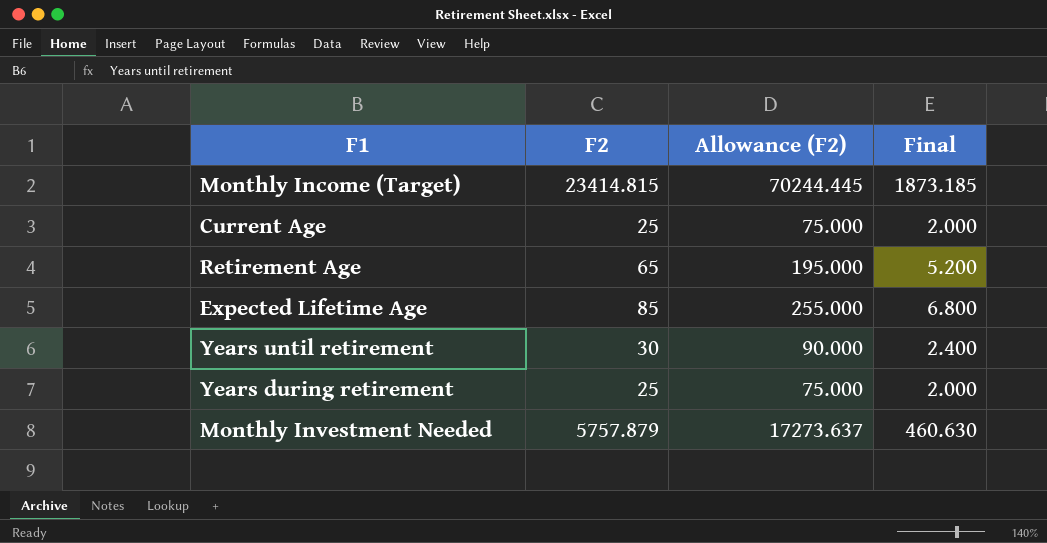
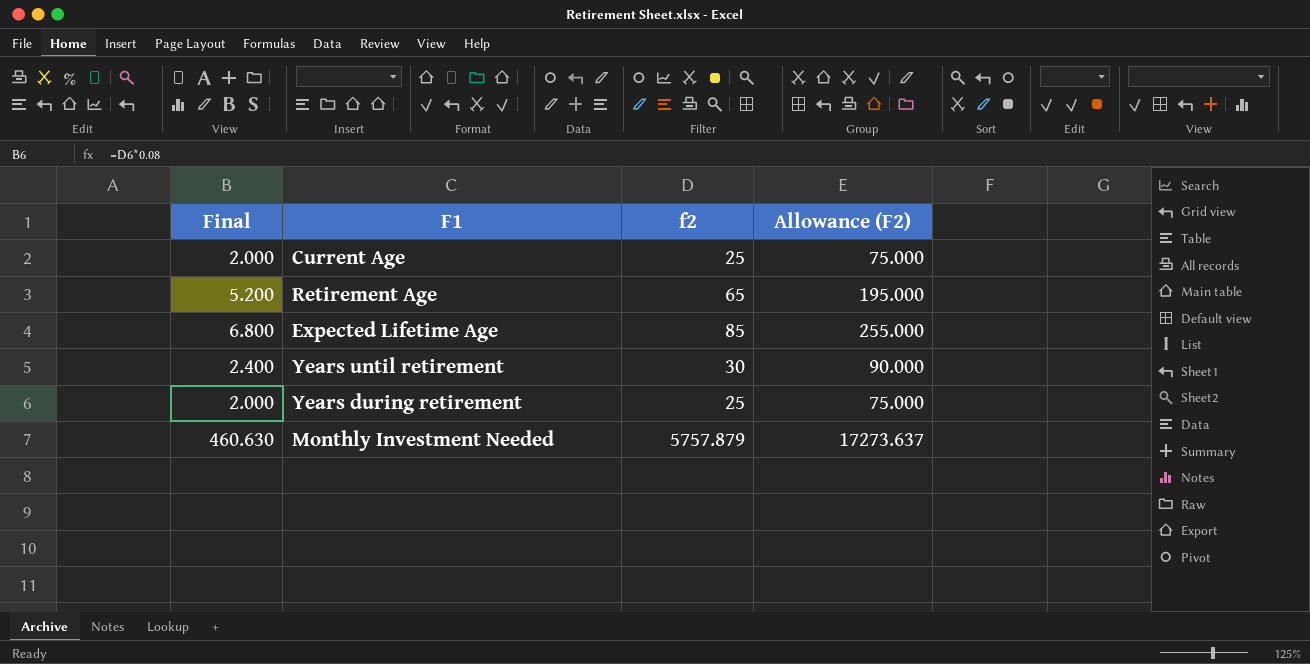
column Final | position: 4 -> 1
column name: F2 -> f2
row Monthly Income (Target): 23414.815 | 70244.445 | 1873.185 -> none

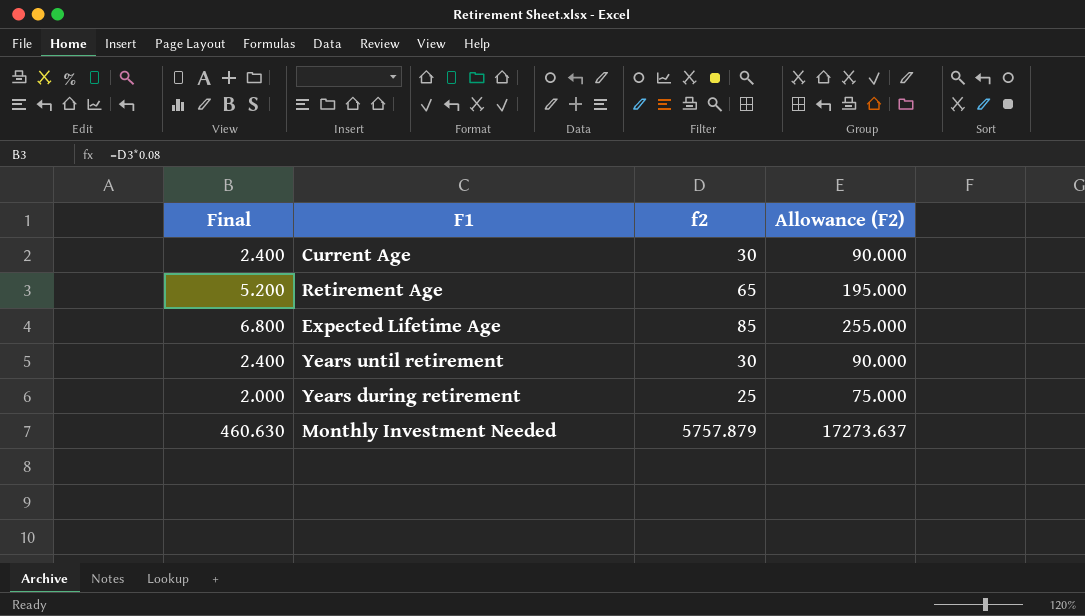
Current Age | Final: 2.000 -> 2.400
Current Age | f2: 25 -> 30
Current Age | Allowance (F2): 75.000 -> 90.000

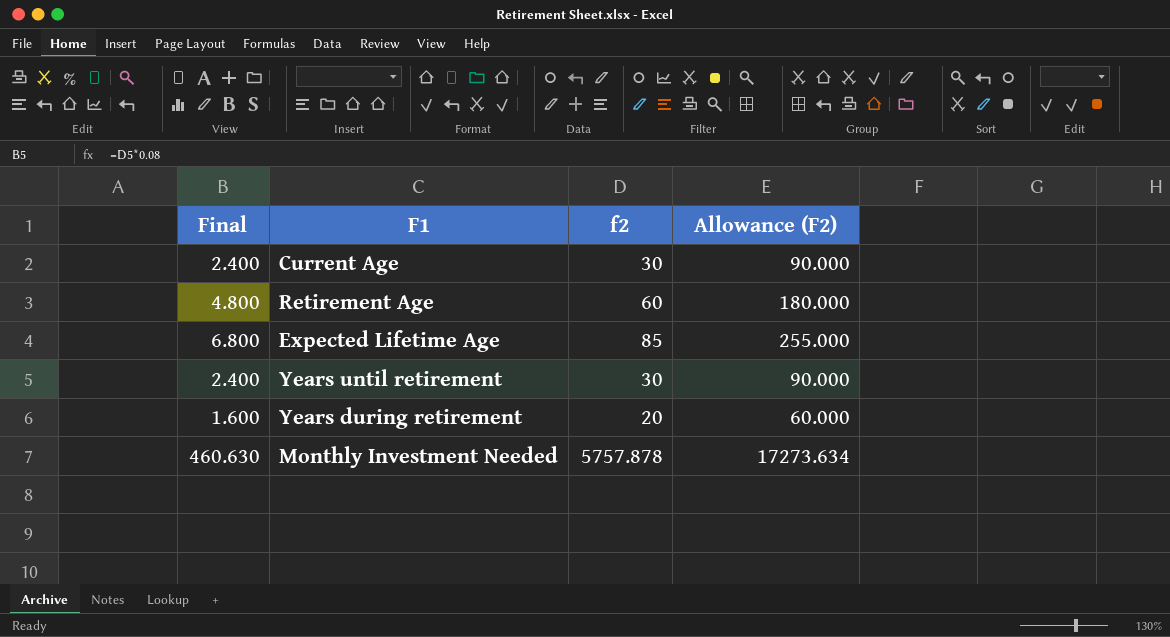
Retirement Age | Final: 5.200 -> 4.800
Retirement Age | f2: 65 -> 60
Retirement Age | Allowance (F2): 195.000 -> 180.000
Years during retirement | Final: 2.000 -> 1.600
Years during retirement | f2: 25 -> 20
Years during retirement | Allowance (F2): 75.000 -> 60.000
Monthly Investment Needed | f2: 5757.879 -> 5757.878
Monthly Investment Needed | Allowance (F2): 17273.637 -> 17273.634

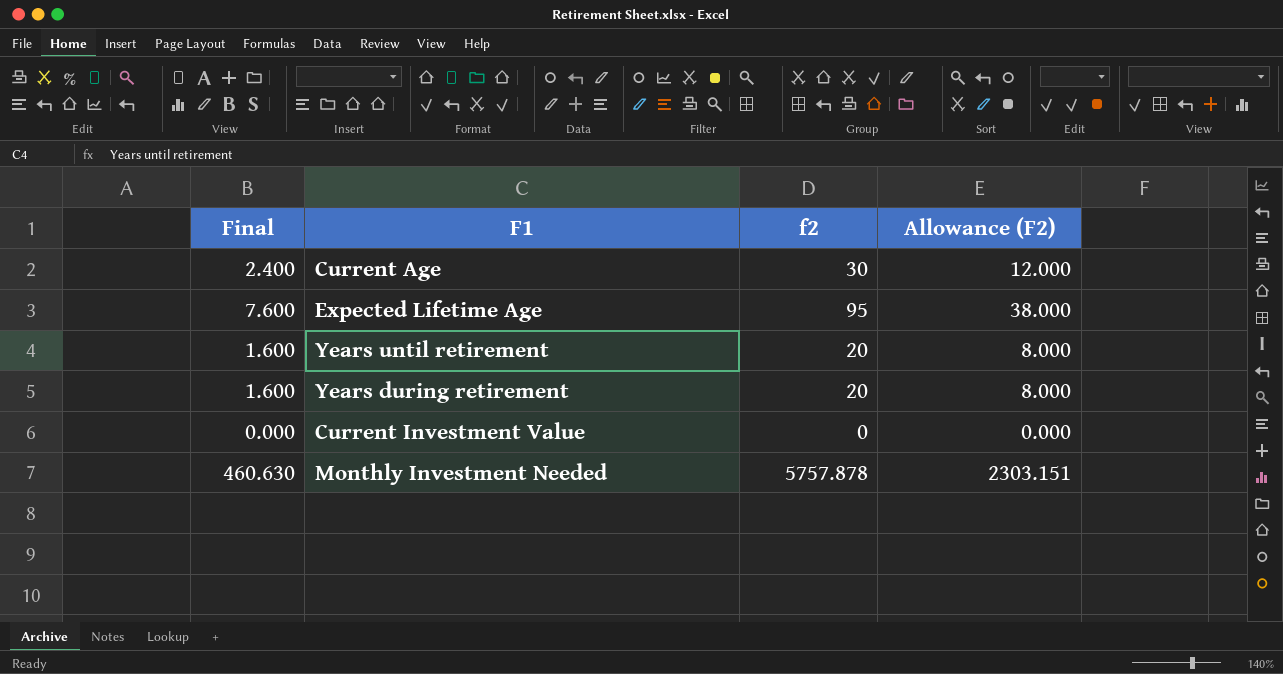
column Allowance (F2) | formula: [f2] * 3 -> [f2] * 0.4
row Retirement Age: 4.800 | 60 | 180.000 -> none
Expected Lifetime Age | Final: 6.800 -> 7.600
Expected Lifetime Age | f2: 85 -> 95
Years until retirement | Final: 2.400 -> 1.600
Years until retirement | f2: 30 -> 20
row Current Investment Value: none -> 0.000 | 0 | 0.000

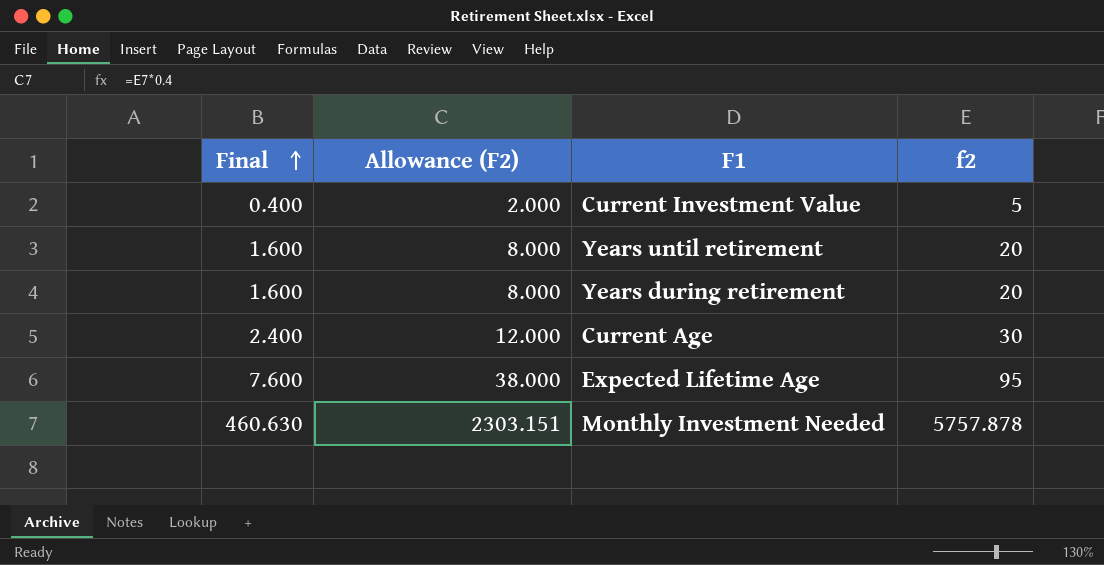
row order: none -> Final ascending
column Allowance (F2) | position: 4 -> 2
Current Investment Value | Final: 0.000 -> 0.400
Current Investment Value | Allowance (F2): 0.000 -> 2.000
Current Investment Value | f2: 0 -> 5

